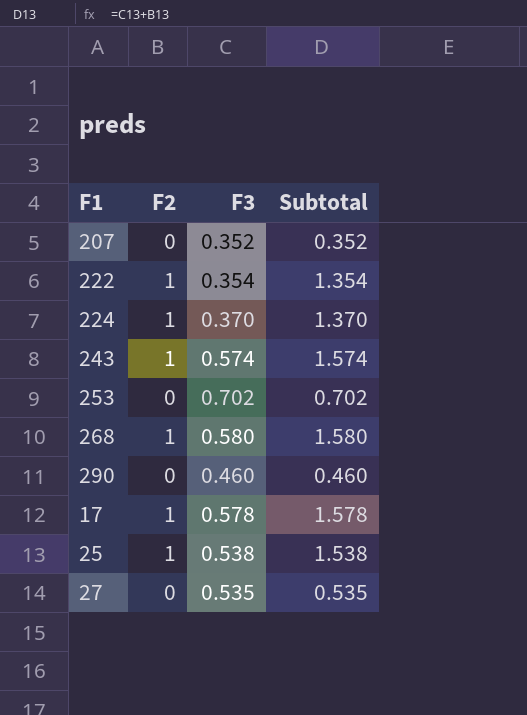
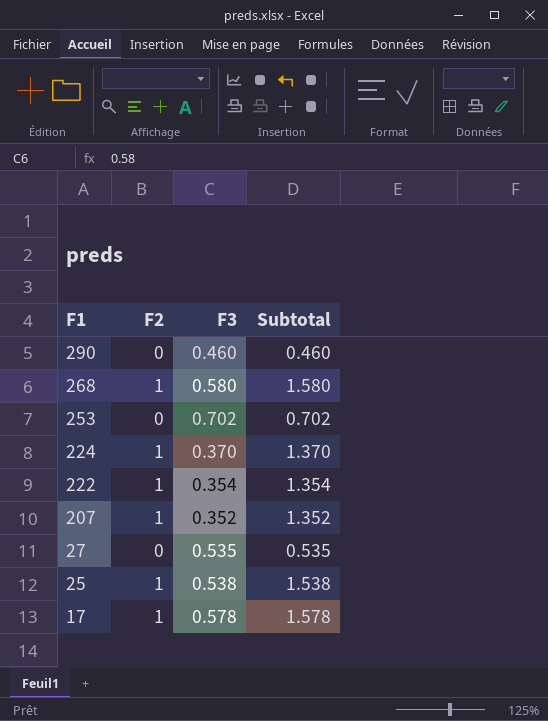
row order: none -> F1 descending
row 243: 1 | 0.574 | 1.574 -> none
207 | F2: 0 -> 1
207 | Subtotal: 0.352 -> 1.352

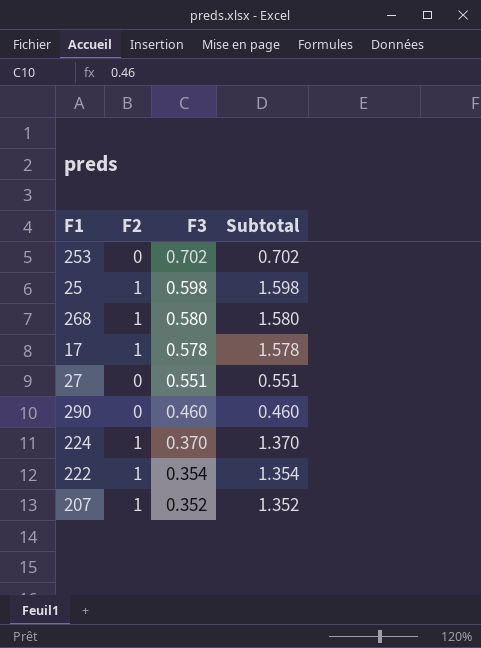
row order: F1 descending -> F3 descending
25 | F3: 0.538 -> 0.598
25 | Subtotal: 1.538 -> 1.598
27 | F3: 0.535 -> 0.551
27 | Subtotal: 0.535 -> 0.551

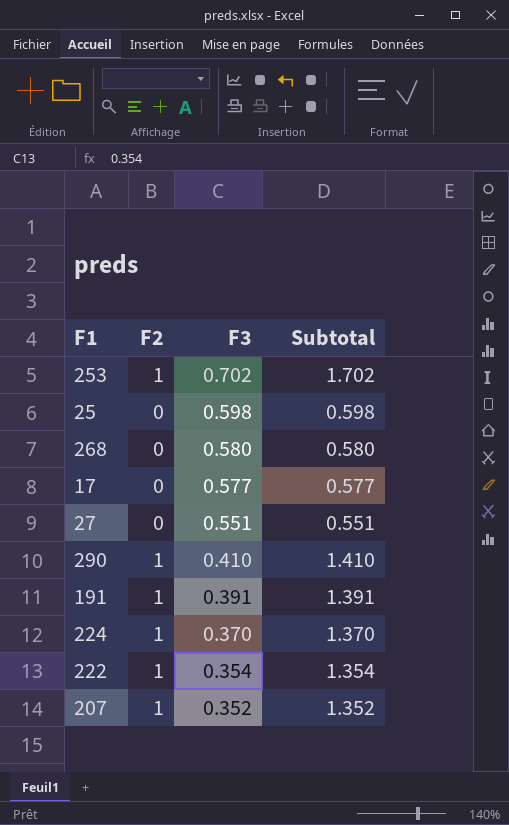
253 | F2: 0 -> 1
253 | Subtotal: 0.702 -> 1.702
25 | F2: 1 -> 0
25 | Subtotal: 1.598 -> 0.598
268 | F2: 1 -> 0
268 | Subtotal: 1.580 -> 0.580
17 | F2: 1 -> 0
17 | F3: 0.578 -> 0.577
17 | Subtotal: 1.578 -> 0.577
290 | F2: 0 -> 1
290 | F3: 0.460 -> 0.410
290 | Subtotal: 0.460 -> 1.410
row 191: none -> 1 | 0.391 | 1.391

